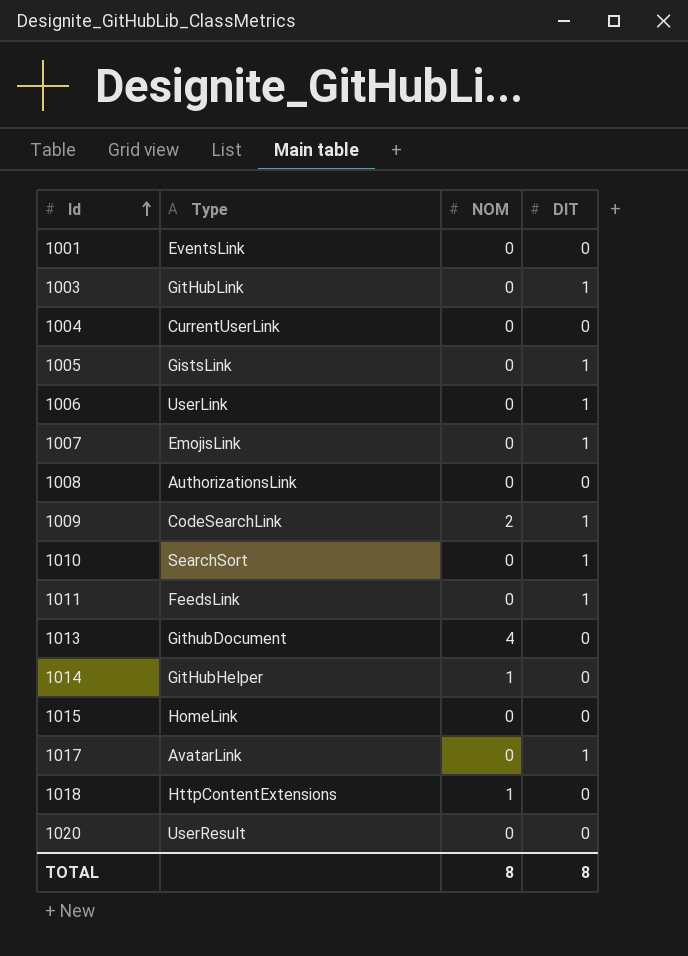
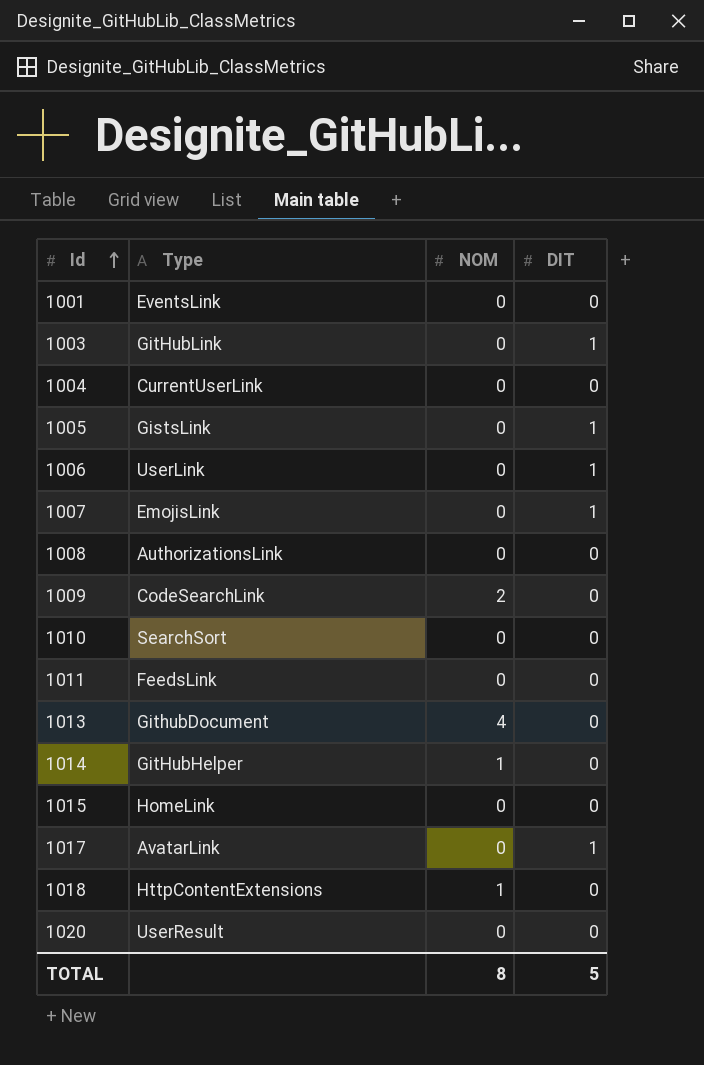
1009 | DIT: 1 -> 0
1010 | DIT: 1 -> 0
1011 | DIT: 1 -> 0
TOTAL | DIT: 8 -> 5

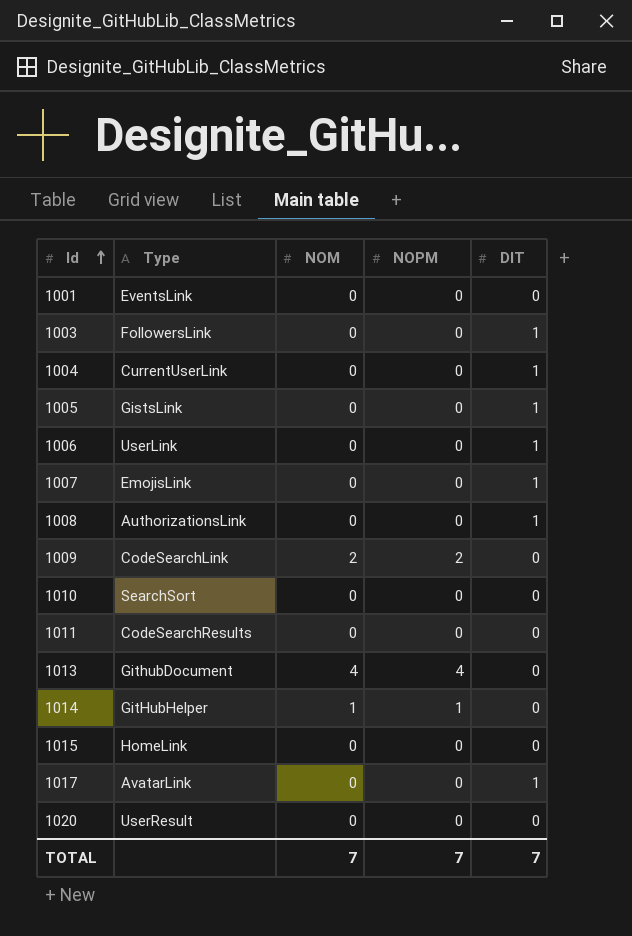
column NOPM | position: none -> 4
row 1018: HttpContentExtensions | 1 | 0 -> none
1003 | Type: GitHubLink -> FollowersLink
1004 | DIT: 0 -> 1
1008 | DIT: 0 -> 1
1011 | Type: FeedsLink -> CodeSearchResults
TOTAL | NOM: 8 -> 7
TOTAL | DIT: 5 -> 7

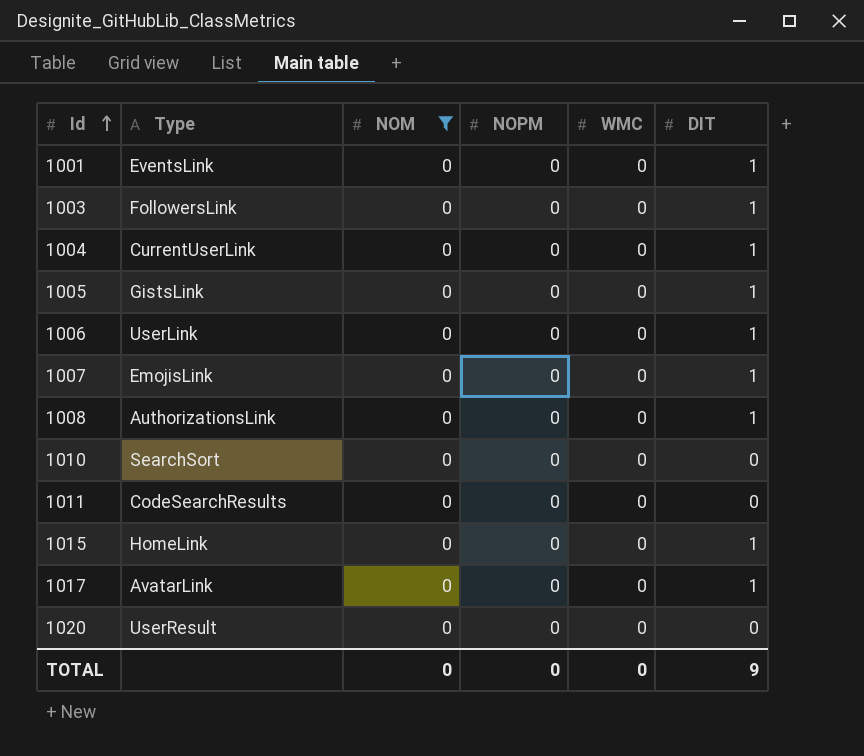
filter: none -> NOM = 0
column WMC | position: none -> 5
1001 | DIT: 0 -> 1
1015 | DIT: 0 -> 1
TOTAL | NOM: 7 -> 0
TOTAL | NOPM: 7 -> 0
TOTAL | DIT: 7 -> 9

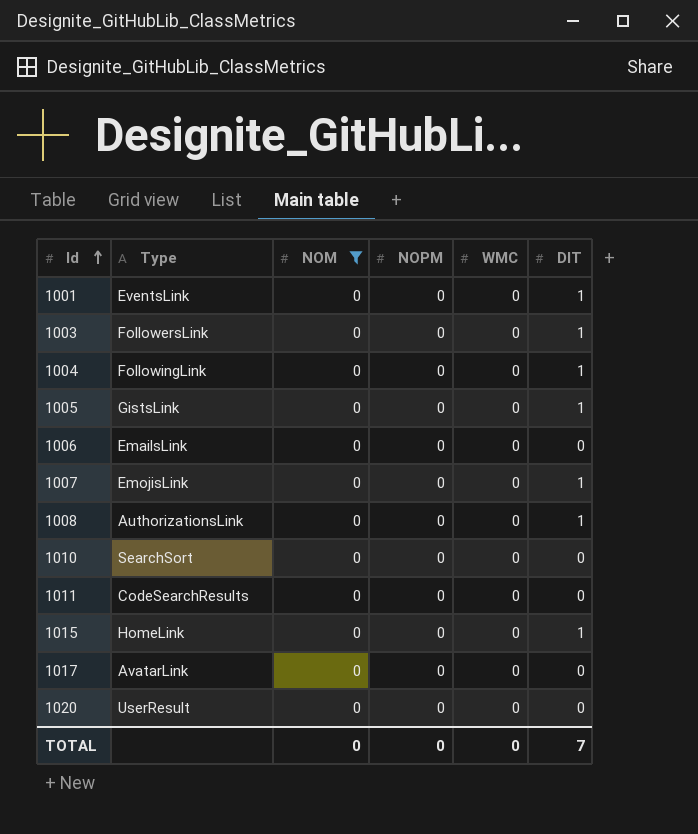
1004 | Type: CurrentUserLink -> FollowingLink
1006 | Type: UserLink -> EmailsLink
1006 | DIT: 1 -> 0
1017 | DIT: 1 -> 0
TOTAL | DIT: 9 -> 7

